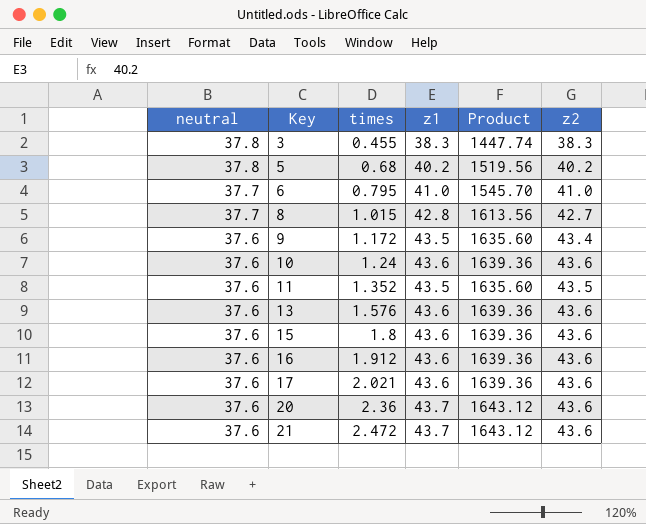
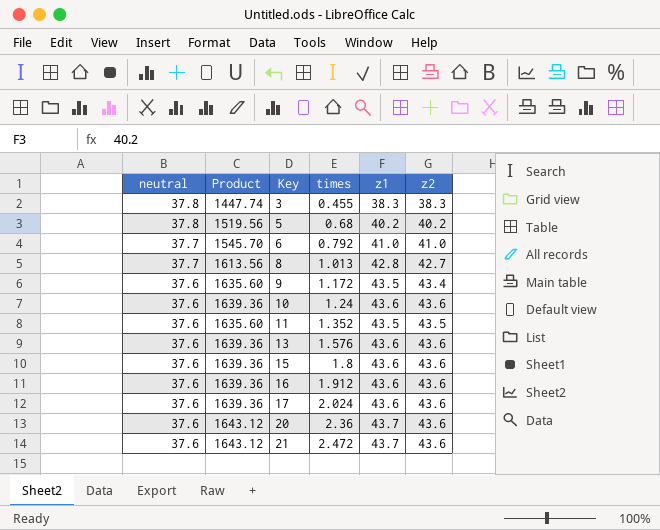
column Product | position: 5 -> 2
6 | times: 0.795 -> 0.792
8 | times: 1.015 -> 1.013
17 | times: 2.021 -> 2.024

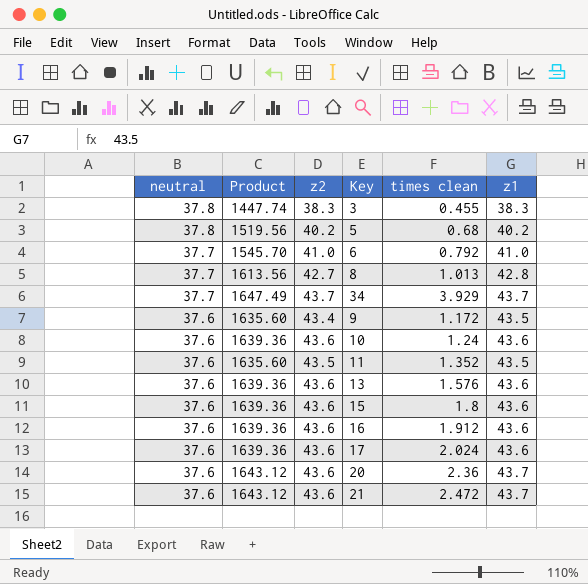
column z2 | position: 6 -> 3
column name: times -> times clean
row 34: none -> 37.7 | 1647.49 | 43.7 | 3.929 | 43.7

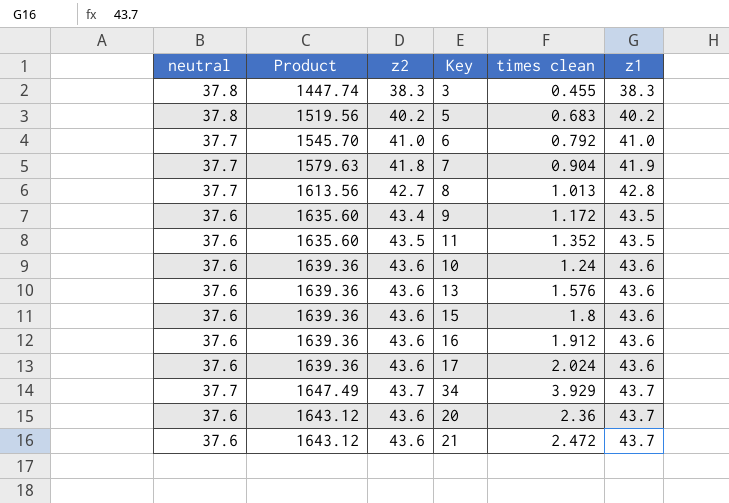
row order: neutral descending -> z1 ascending
5 | times clean: 0.68 -> 0.683
row 7: none -> 37.7 | 1579.63 | 41.8 | 0.904 | 41.9

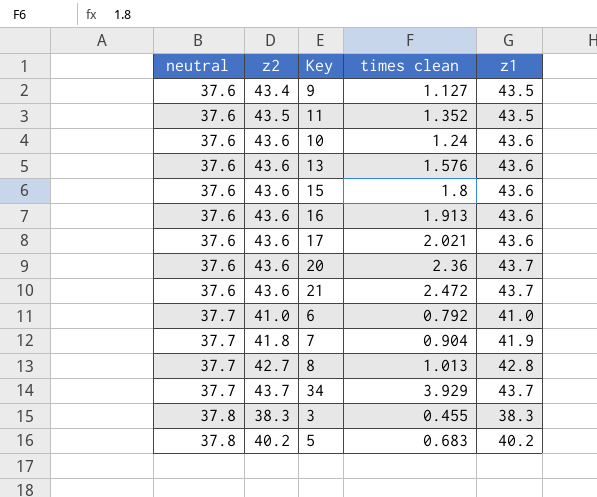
row order: z1 ascending -> neutral ascending
column Product | formula: [neutral] * [z1] -> none
9 | times clean: 1.172 -> 1.127
16 | times clean: 1.912 -> 1.913
17 | times clean: 2.024 -> 2.021

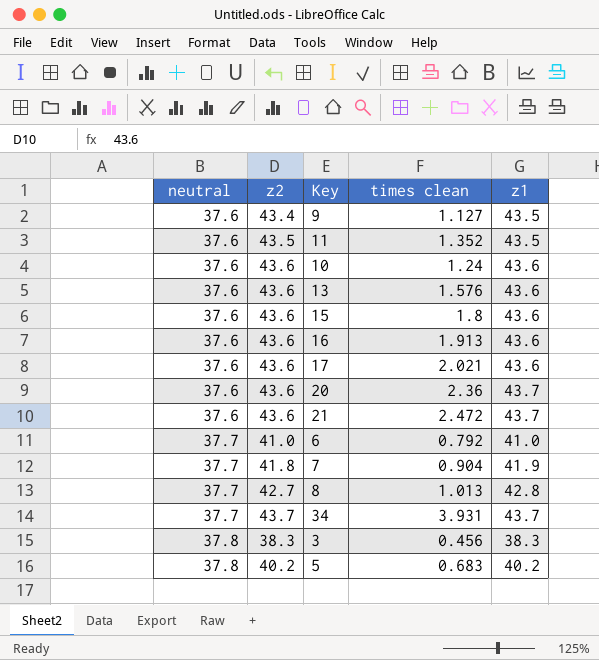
34 | times clean: 3.929 -> 3.931
3 | times clean: 0.455 -> 0.456

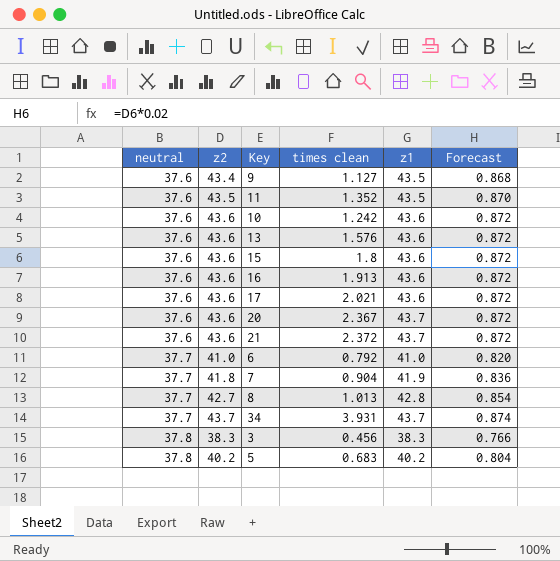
column Forecast | formula: none -> [z2] * 0.02
10 | times clean: 1.24 -> 1.242
20 | times clean: 2.36 -> 2.367
21 | times clean: 2.472 -> 2.372

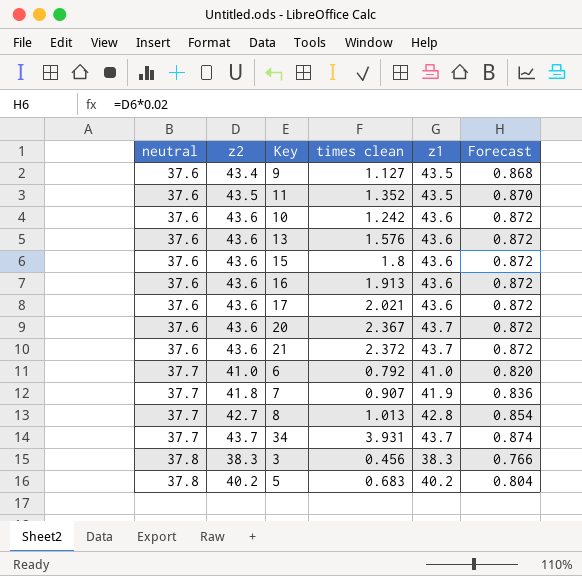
7 | times clean: 0.904 -> 0.907

